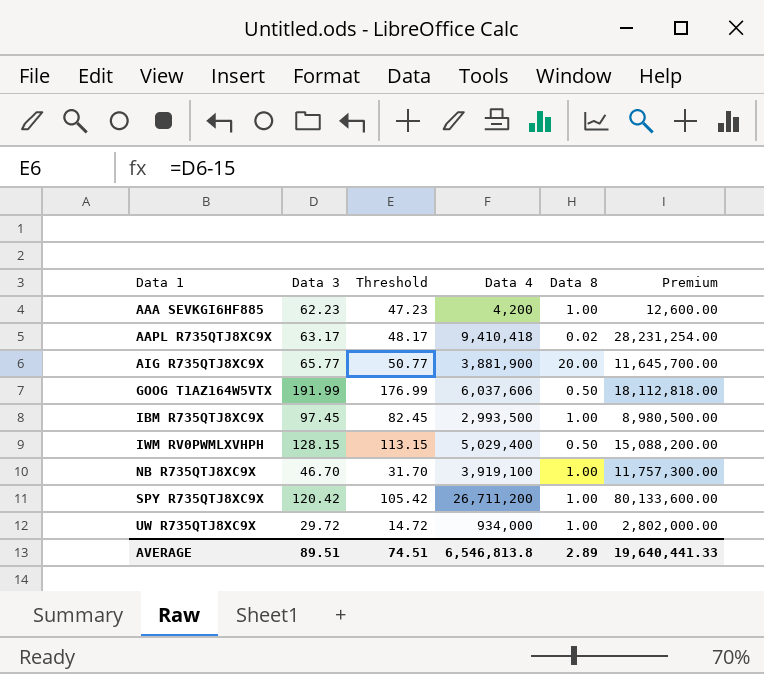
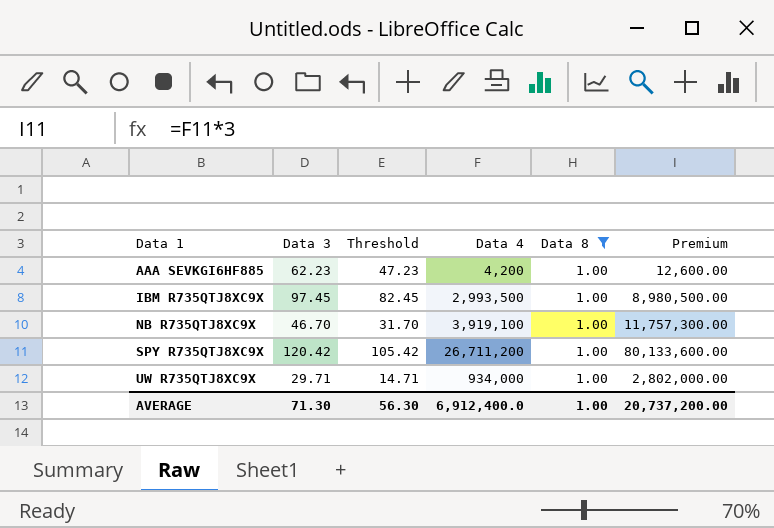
filter: none -> Data 8 = 1.00
UW R735QTJ8XC9X | Data 3: 29.72 -> 29.71
UW R735QTJ8XC9X | Threshold: 14.72 -> 14.71
AVERAGE | Data 3: 89.51 -> 71.30
AVERAGE | Threshold: 74.51 -> 56.30
AVERAGE | Data 4: 6,546,813.8 -> 6,912,400.0
AVERAGE | Data 8: 2.89 -> 1.00
AVERAGE | Premium: 19,640,441.33 -> 20,737,200.00

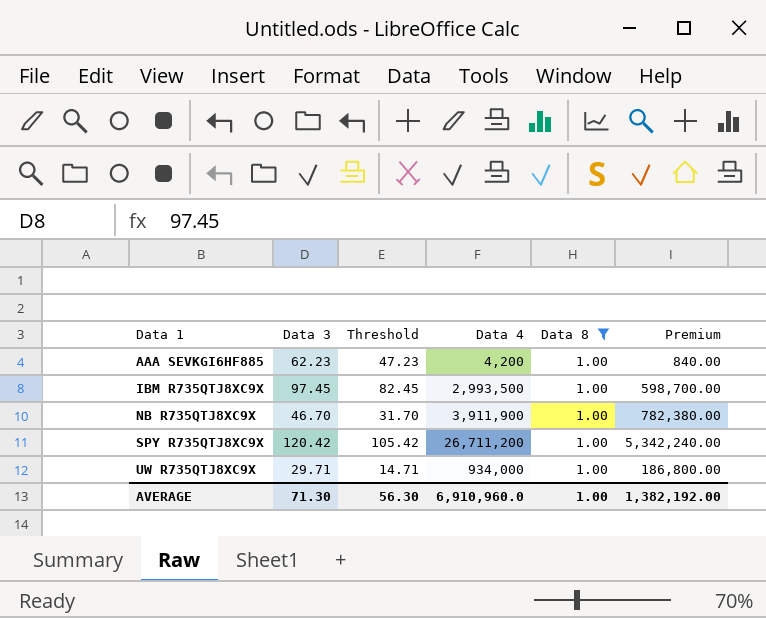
column Premium | formula: [Data 4] * 3 -> [Data 4] * 0.2
NB R735QTJ8XC9X | Data 4: 3,919,100 -> 3,911,900
AVERAGE | Data 4: 6,912,400.0 -> 6,910,960.0
AVERAGE | Premium: 20,737,200.00 -> 1,382,192.00

